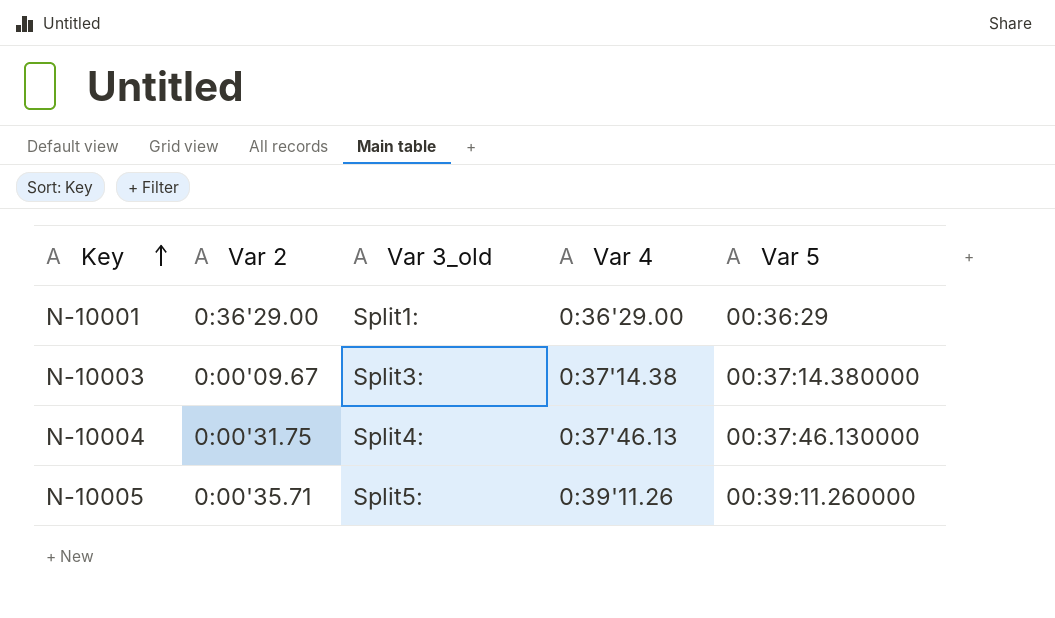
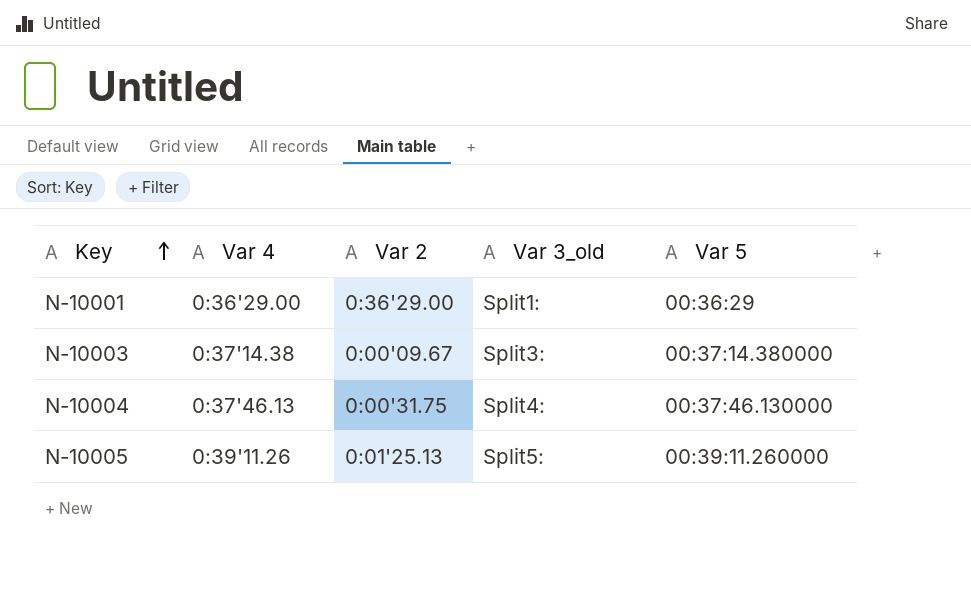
column Var 4 | position: 4 -> 2
N-10005 | Var 2: 0:00'35.71 -> 0:01'25.13

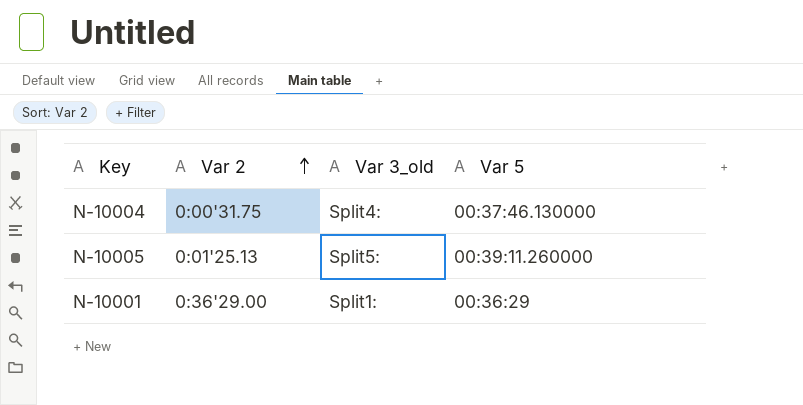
row order: Key ascending -> Var 2 ascending
column Var 4 | position: 2 -> none
row N-10003: 0:37'14.38 | 0:00'09.67 | Split3: | 00:37:14.380000 -> none

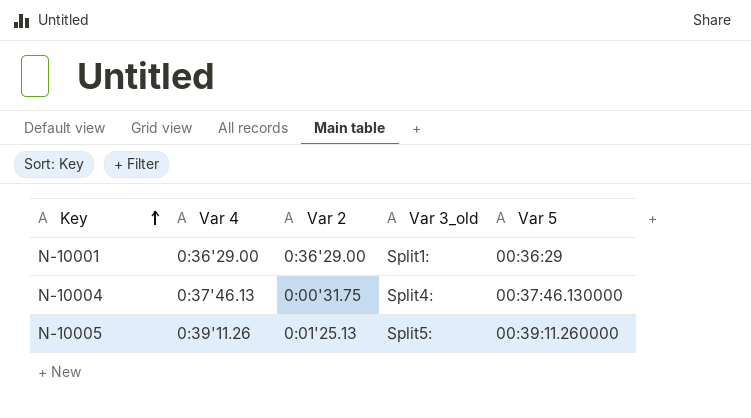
row order: Var 2 ascending -> Key ascending
column Var 4 | position: none -> 2

